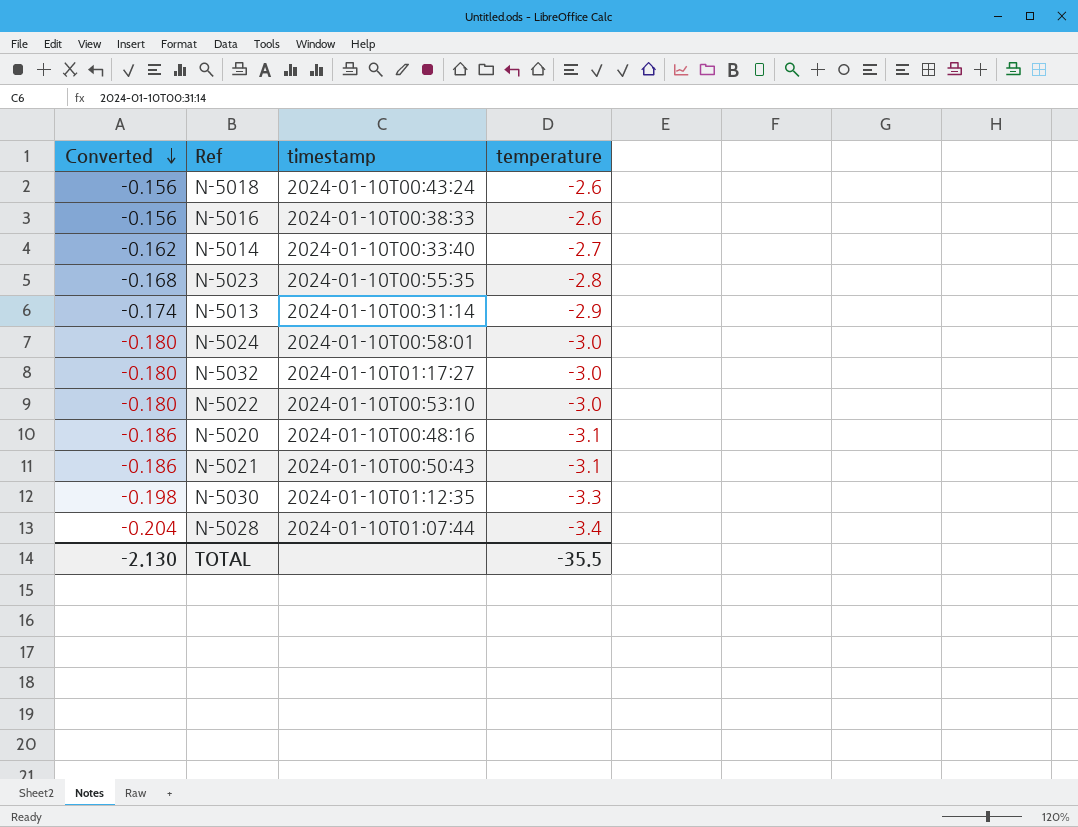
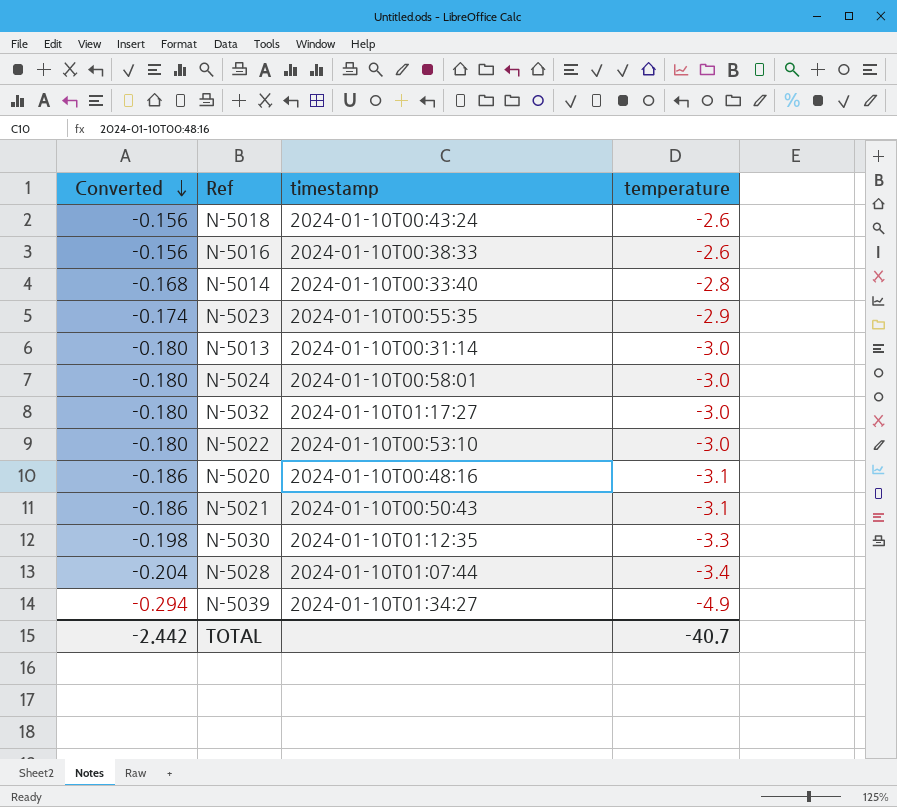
N-5014 | Converted: -0.162 -> -0.168
N-5014 | temperature: -2.7 -> -2.8
N-5023 | Converted: -0.168 -> -0.174
N-5023 | temperature: -2.8 -> -2.9
N-5013 | Converted: -0.174 -> -0.180
N-5013 | temperature: -2.9 -> -3.0
row N-5039: none -> -0.294 | 2024-01-10T01:34:27 | -4.9
TOTAL | Converted: -2.130 -> -2.442
TOTAL | temperature: -35.5 -> -40.7

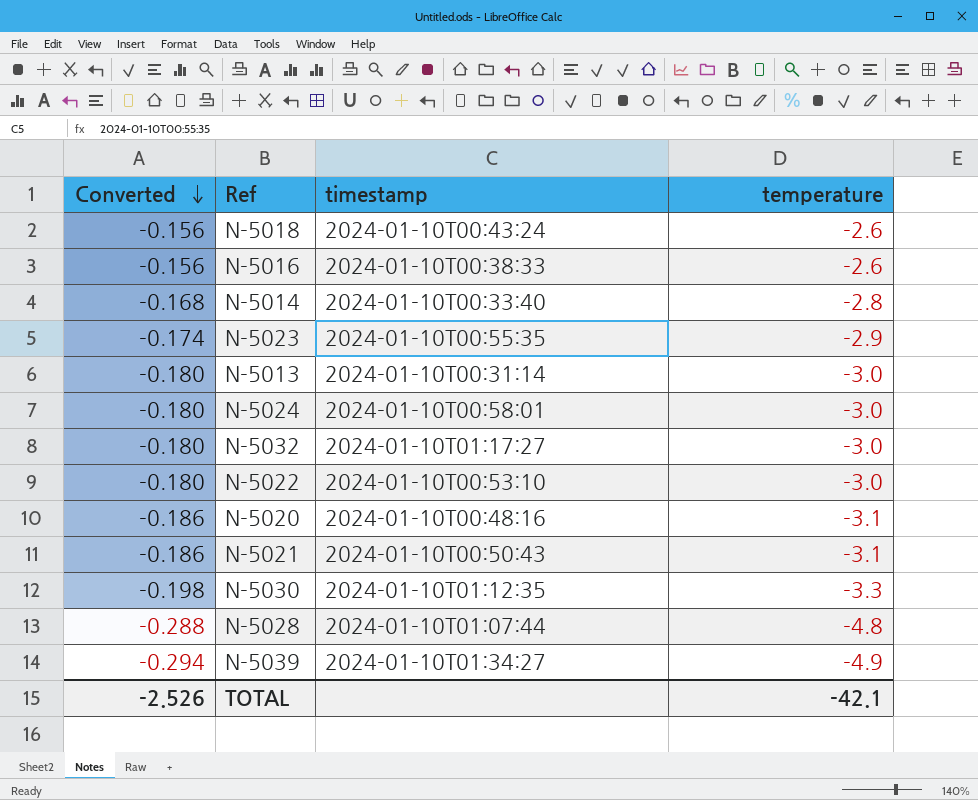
N-5028 | Converted: -0.204 -> -0.288
N-5028 | temperature: -3.4 -> -4.8
TOTAL | Converted: -2.442 -> -2.526
TOTAL | temperature: -40.7 -> -42.1

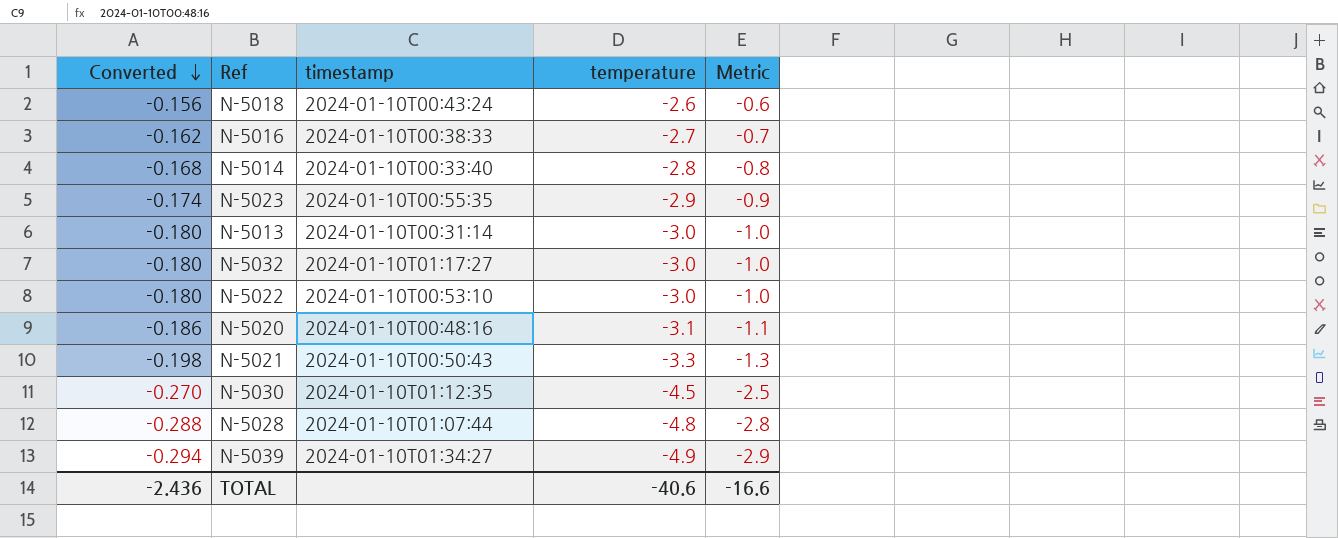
column Metric | formula: none -> [temperature] + 2
row N-5024: -0.180 | 2024-01-10T00:58:01 | -3.0 -> none
N-5016 | Converted: -0.156 -> -0.162
N-5016 | temperature: -2.6 -> -2.7
N-5021 | Converted: -0.186 -> -0.198
N-5021 | temperature: -3.1 -> -3.3
N-5030 | Converted: -0.198 -> -0.270
N-5030 | temperature: -3.3 -> -4.5
TOTAL | Converted: -2.526 -> -2.436
TOTAL | temperature: -42.1 -> -40.6

